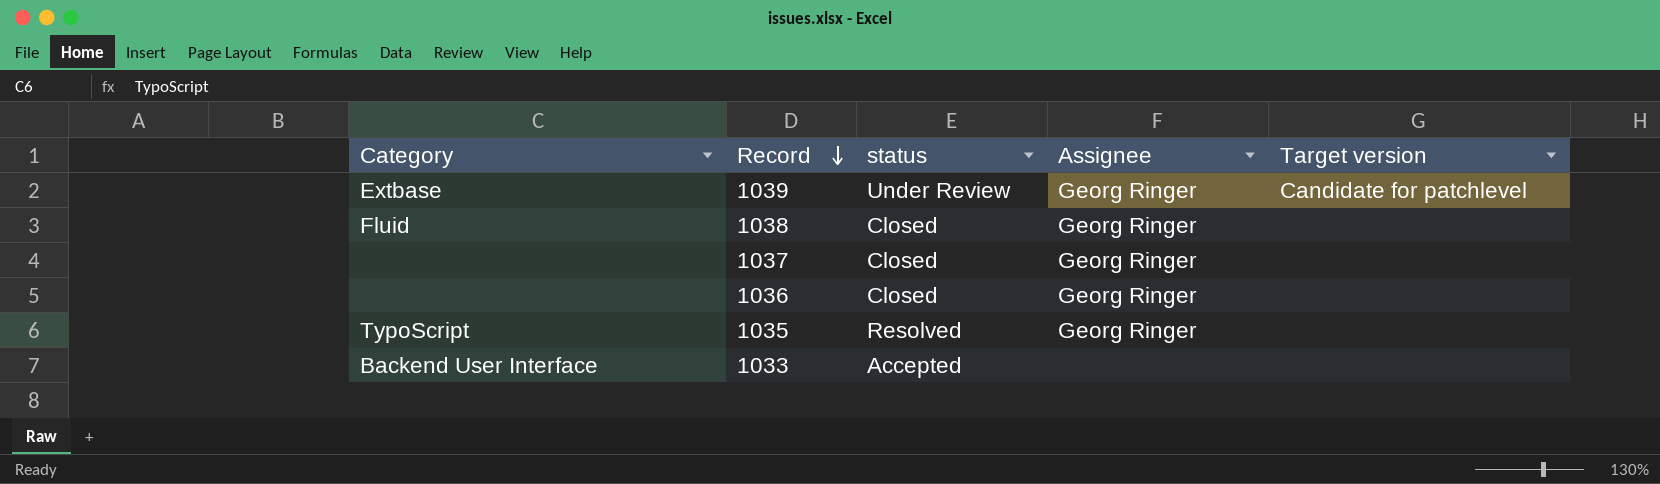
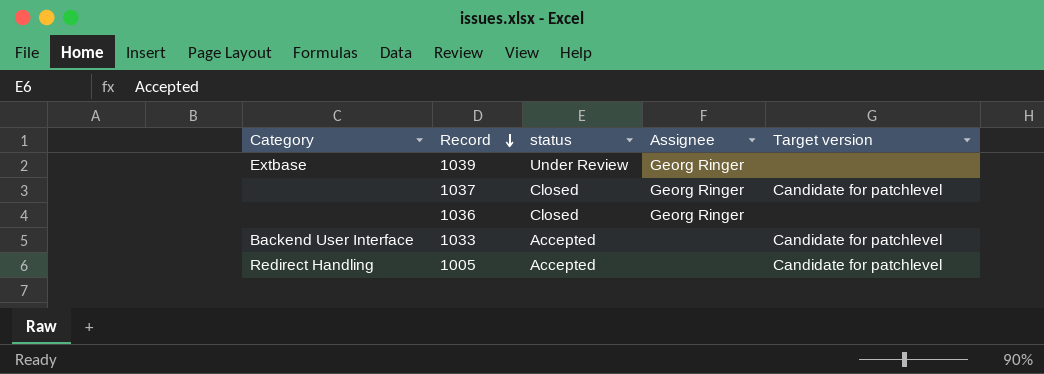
row 1038: Fluid | Closed | Georg Ringer | none -> none
row 1035: TypoScript | Resolved | Georg Ringer | none -> none
1039 | Target version: Candidate for patchlevel -> none
1037 | Target version: none -> Candidate for patchlevel
1033 | Target version: none -> Candidate for patchlevel
row 1005: none -> Redirect Handling | Accepted | none | Candidate for patchlevel

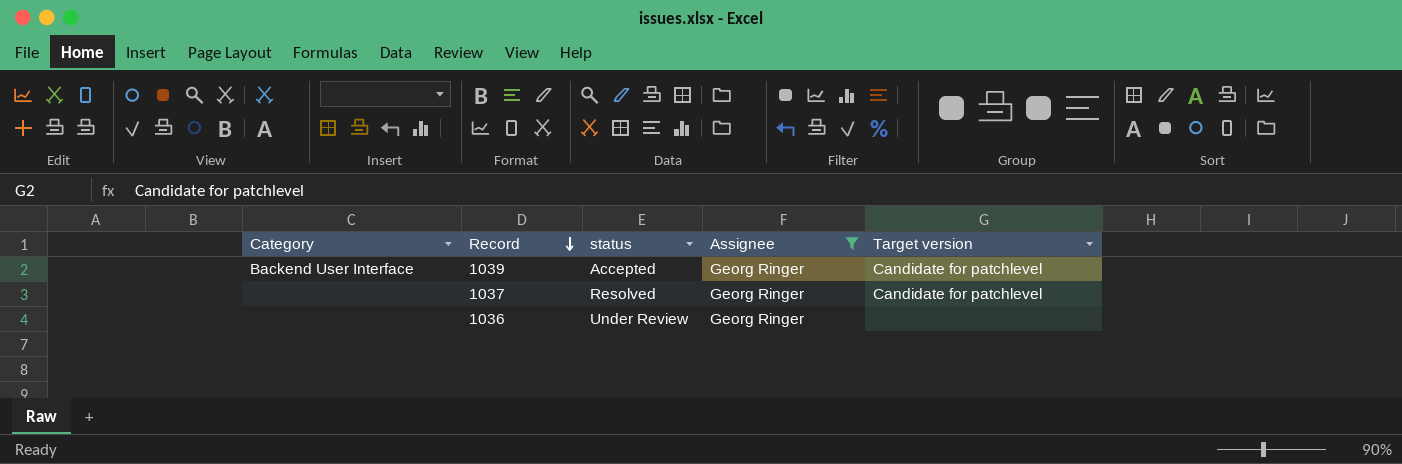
filter: none -> Assignee = Georg Ringer
1039 | Category: Extbase -> Backend User Interface
1039 | status: Under Review -> Accepted
1039 | Target version: none -> Candidate for patchlevel
1037 | status: Closed -> Resolved
1036 | status: Closed -> Under Review

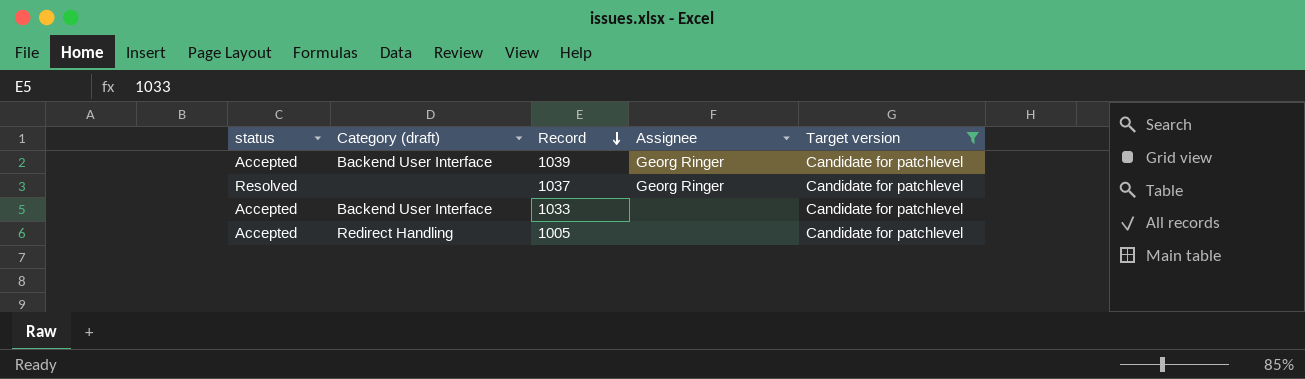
filter: Assignee = Georg Ringer -> Target version = Candidate for patchlevel
column status | position: 3 -> 1
column name: Category -> Category (draft)

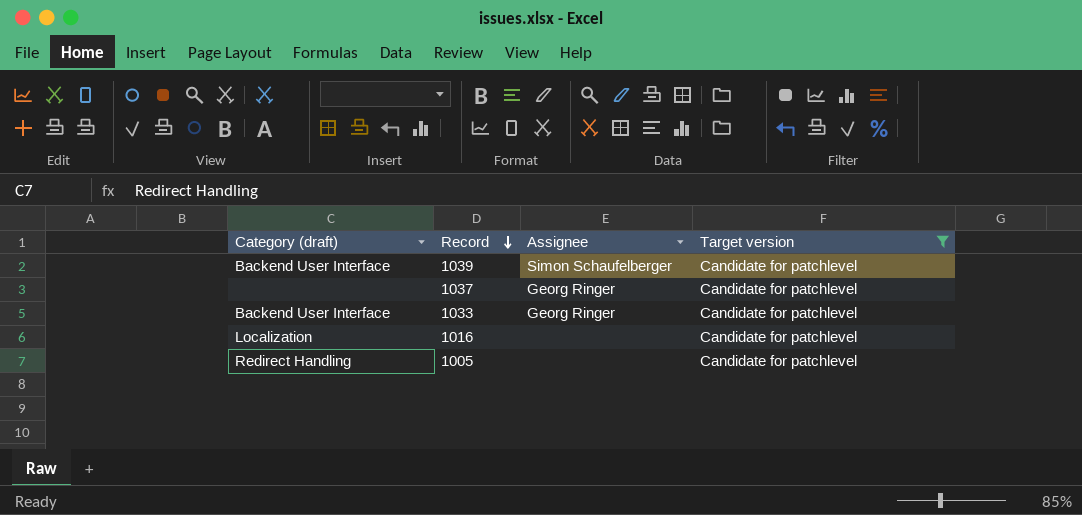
column status | position: 1 -> none
1039 | Assignee: Georg Ringer -> Simon Schaufelberger
1033 | Assignee: none -> Georg Ringer
row 1016: none -> Localization | none | Candidate for patchlevel

